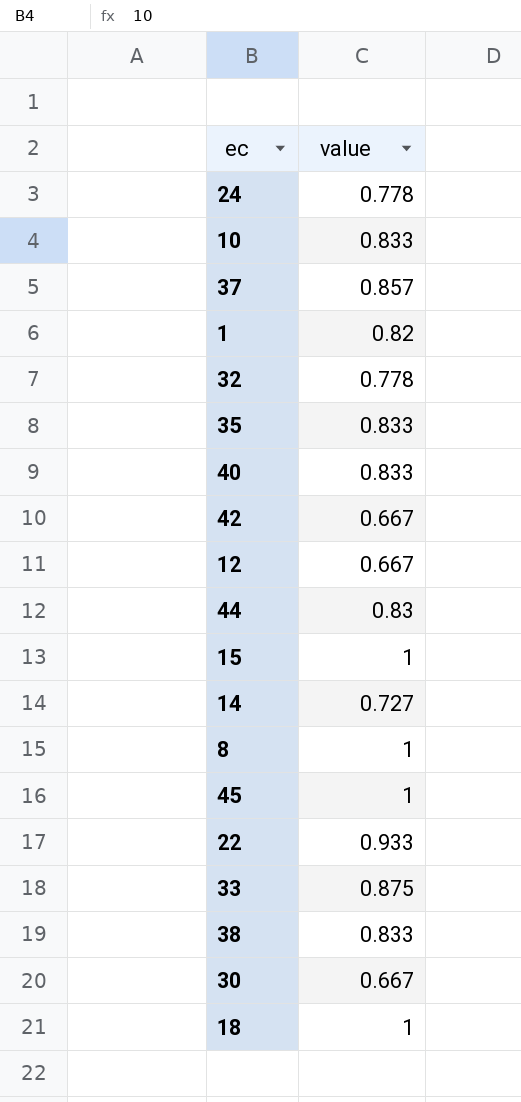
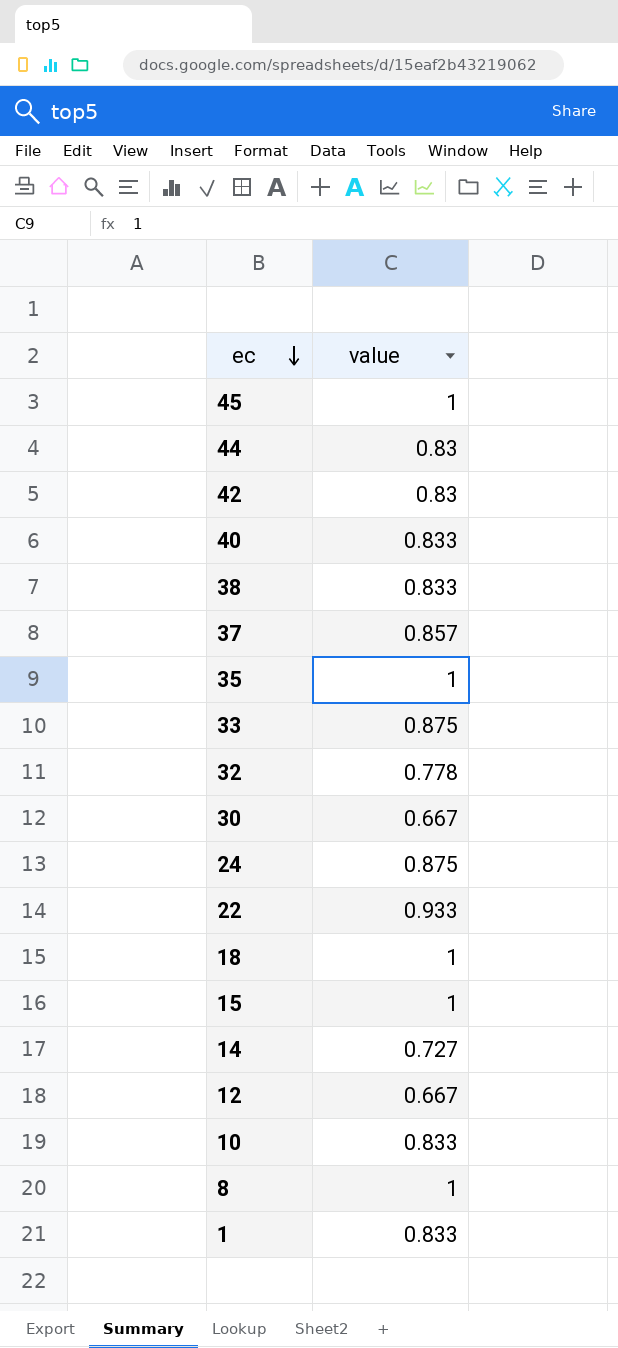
row order: none -> ec descending
42 | value: 0.667 -> 0.83
35 | value: 0.833 -> 1
24 | value: 0.778 -> 0.875
1 | value: 0.82 -> 0.833

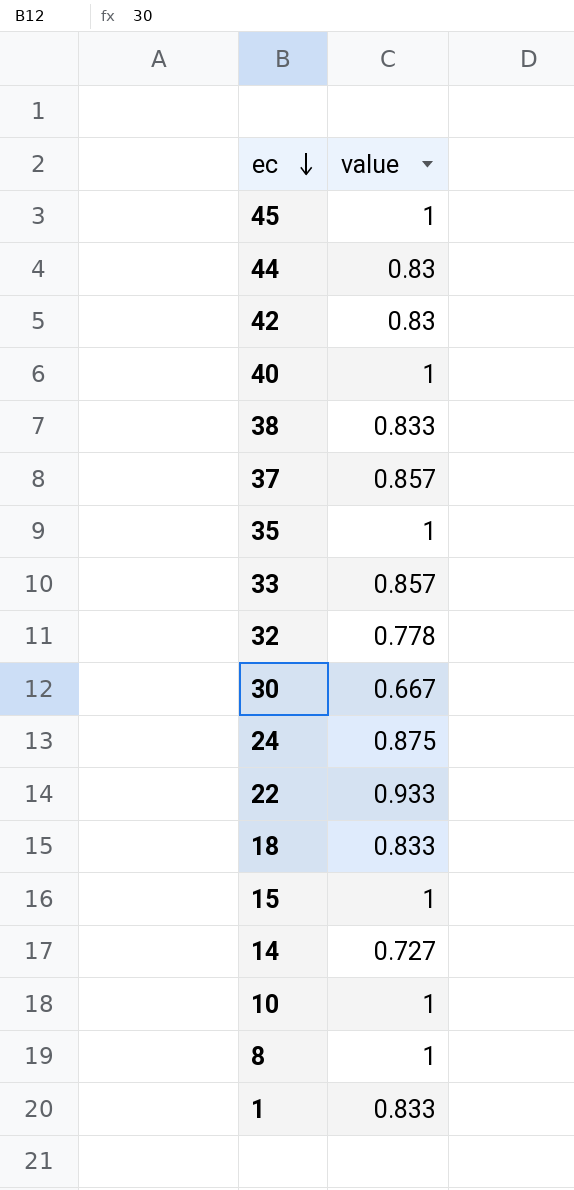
row 12: 0.667 -> none
40 | value: 0.833 -> 1
33 | value: 0.875 -> 0.857
18 | value: 1 -> 0.833
10 | value: 0.833 -> 1

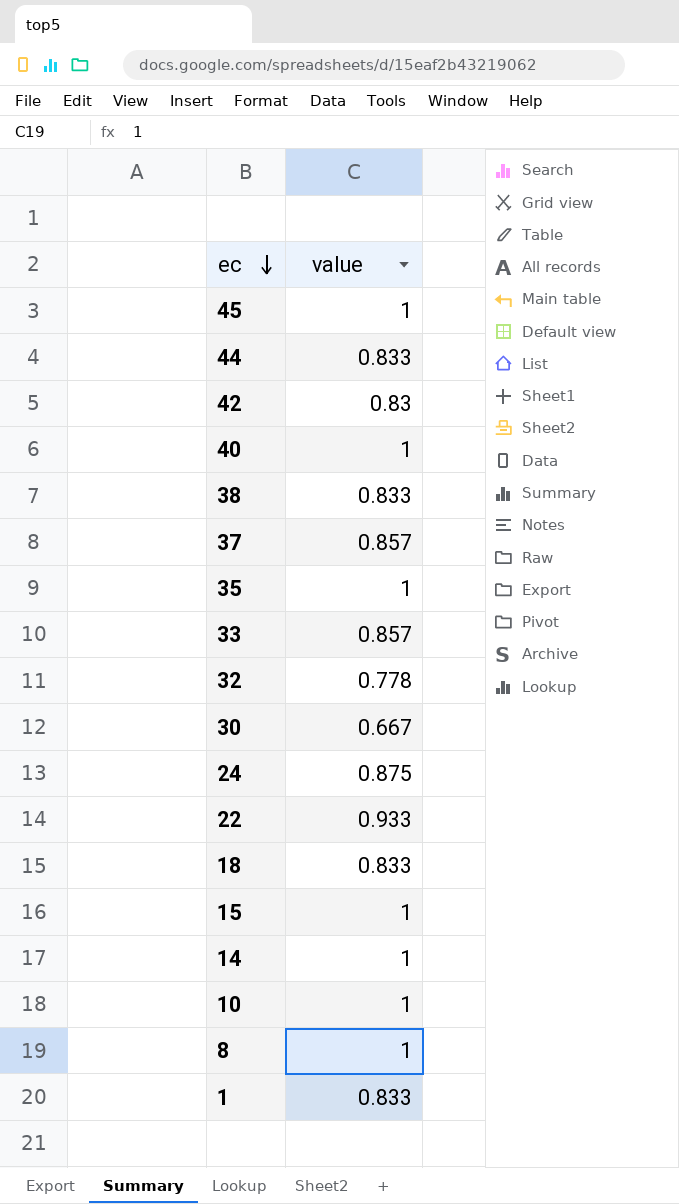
44 | value: 0.83 -> 0.833
14 | value: 0.727 -> 1

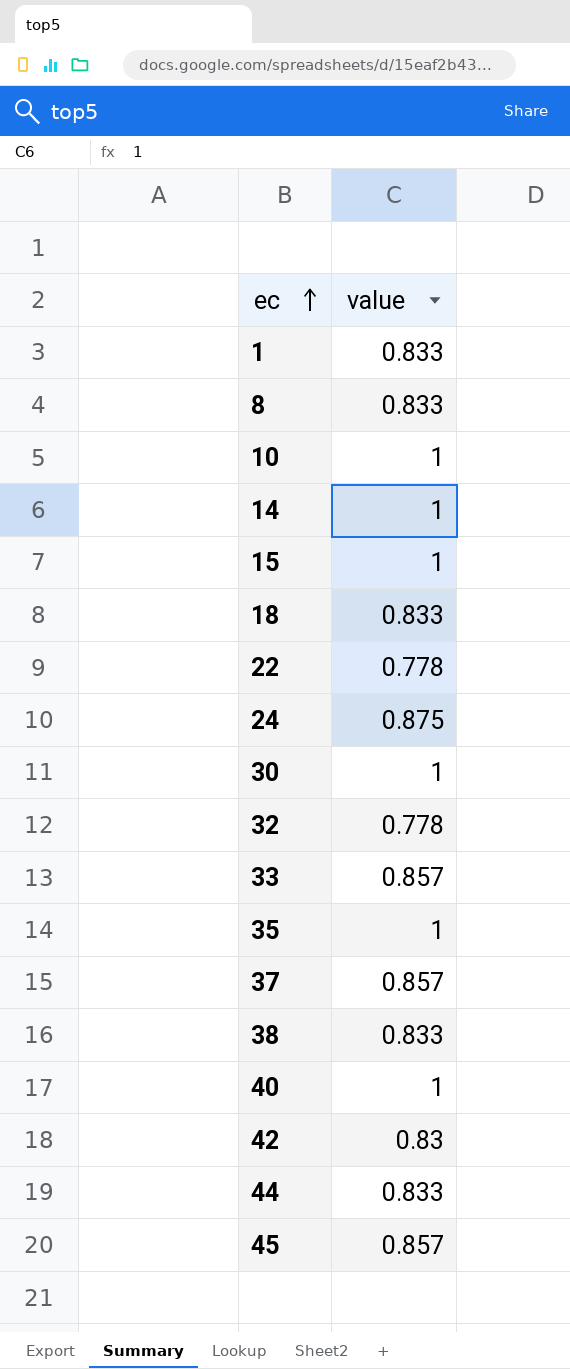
row order: ec descending -> ec ascending
8 | value: 1 -> 0.833
22 | value: 0.933 -> 0.778
30 | value: 0.667 -> 1
45 | value: 1 -> 0.857

